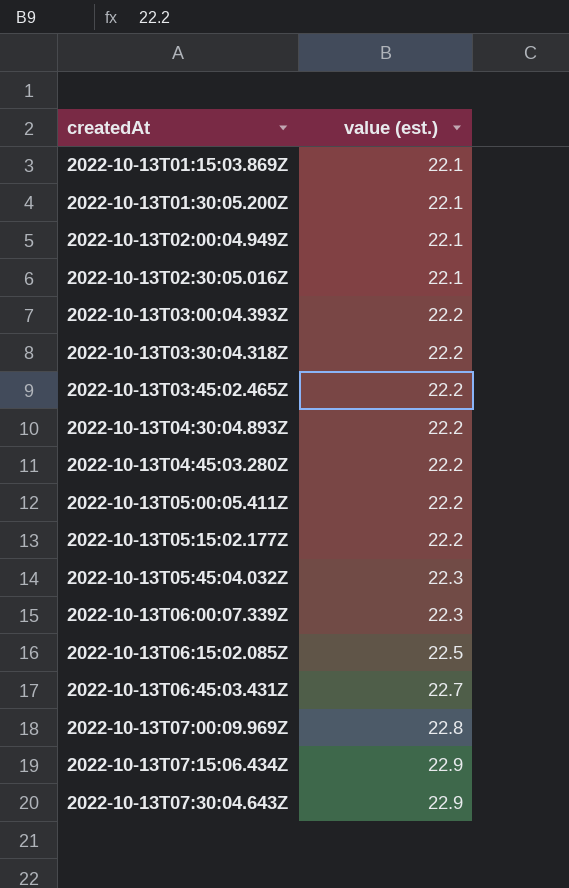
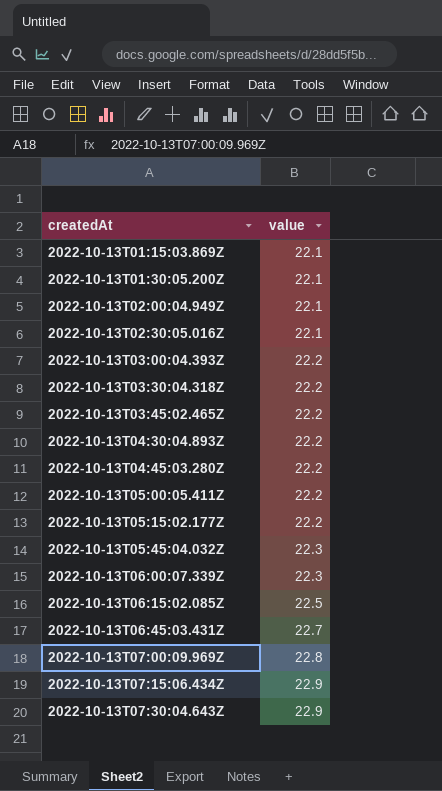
column name: value (est.) -> value

